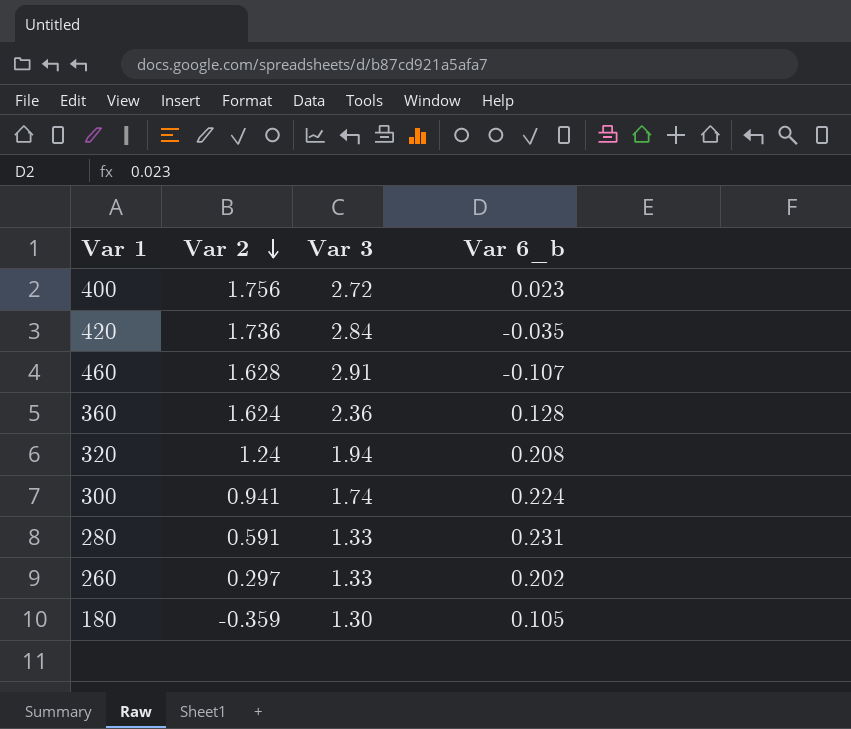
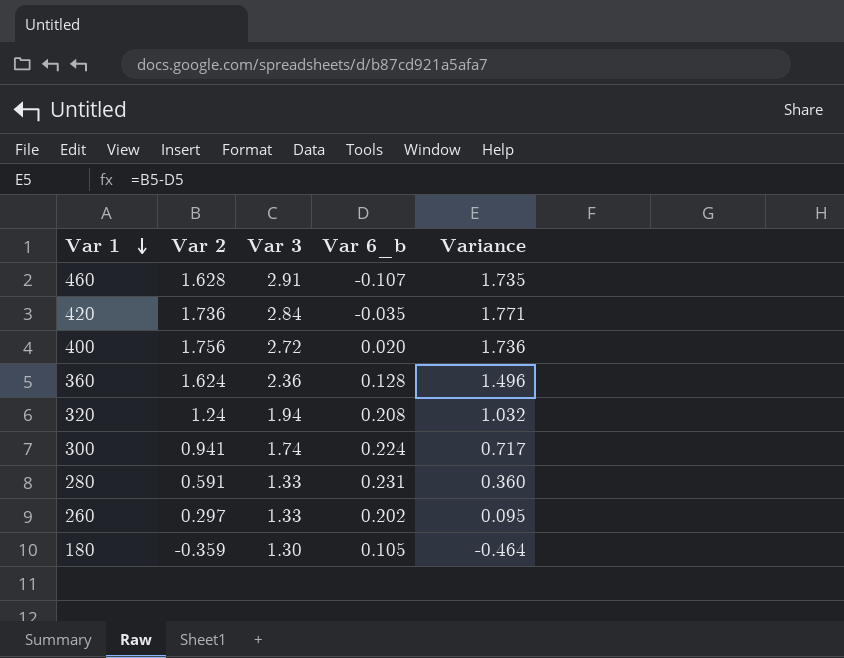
row order: Var 2 descending -> Var 1 descending
column Variance | formula: none -> [Var 2] - [Var 6_b]
400 | Var 6_b: 0.023 -> 0.020

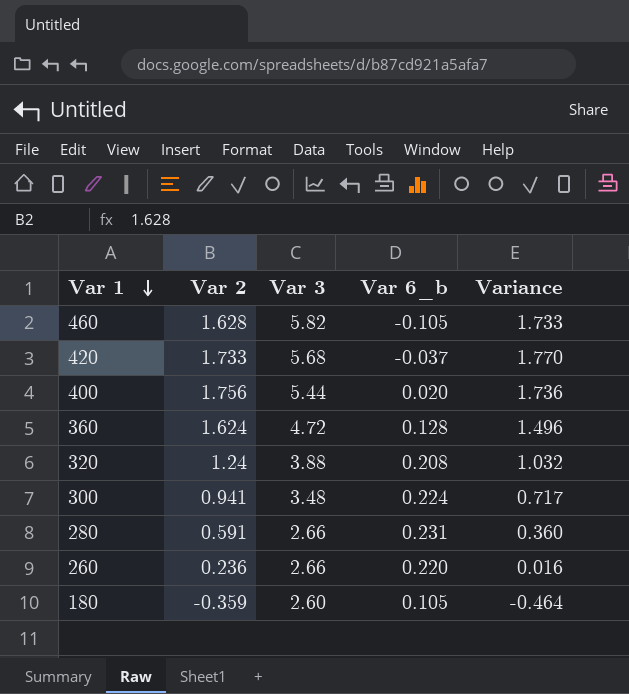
460 | Var 3: 2.91 -> 5.82
460 | Var 6_b: -0.107 -> -0.105
460 | Variance: 1.735 -> 1.733
420 | Var 2: 1.736 -> 1.733
420 | Var 3: 2.84 -> 5.68
420 | Var 6_b: -0.035 -> -0.037
420 | Variance: 1.771 -> 1.770
400 | Var 3: 2.72 -> 5.44
360 | Var 3: 2.36 -> 4.72
320 | Var 3: 1.94 -> 3.88
300 | Var 3: 1.74 -> 3.48
280 | Var 3: 1.33 -> 2.66
260 | Var 2: 0.297 -> 0.236
260 | Var 3: 1.33 -> 2.66
260 | Var 6_b: 0.202 -> 0.220
260 | Variance: 0.095 -> 0.016
180 | Var 3: 1.30 -> 2.60

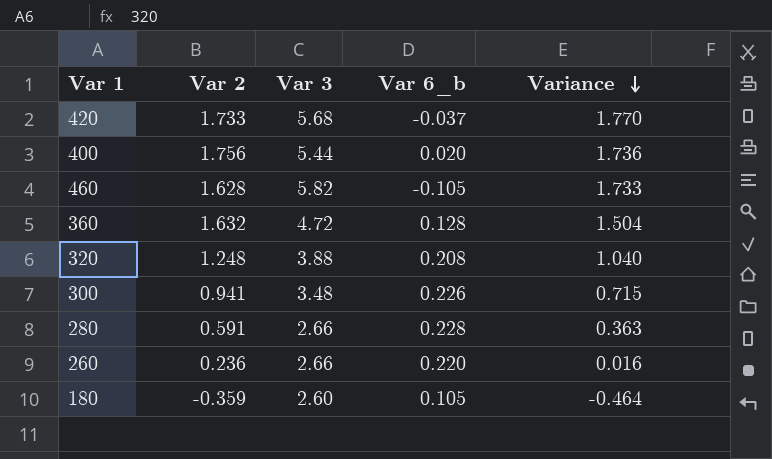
row order: Var 1 descending -> Variance descending
360 | Var 2: 1.624 -> 1.632
360 | Variance: 1.496 -> 1.504
320 | Var 2: 1.24 -> 1.248
320 | Variance: 1.032 -> 1.040
300 | Var 6_b: 0.224 -> 0.226
300 | Variance: 0.717 -> 0.715
280 | Var 6_b: 0.231 -> 0.228
280 | Variance: 0.360 -> 0.363

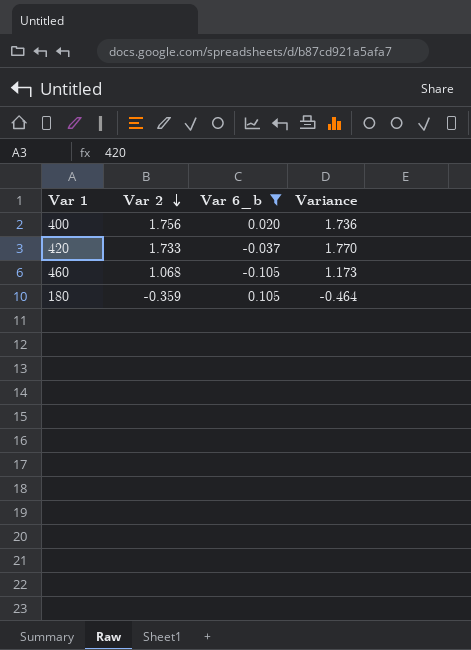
filter: none -> Var 6_b <= 0.105
row order: Variance descending -> Var 2 descending
column Var 3 | position: 3 -> none
460 | Var 2: 1.628 -> 1.068
460 | Variance: 1.733 -> 1.173

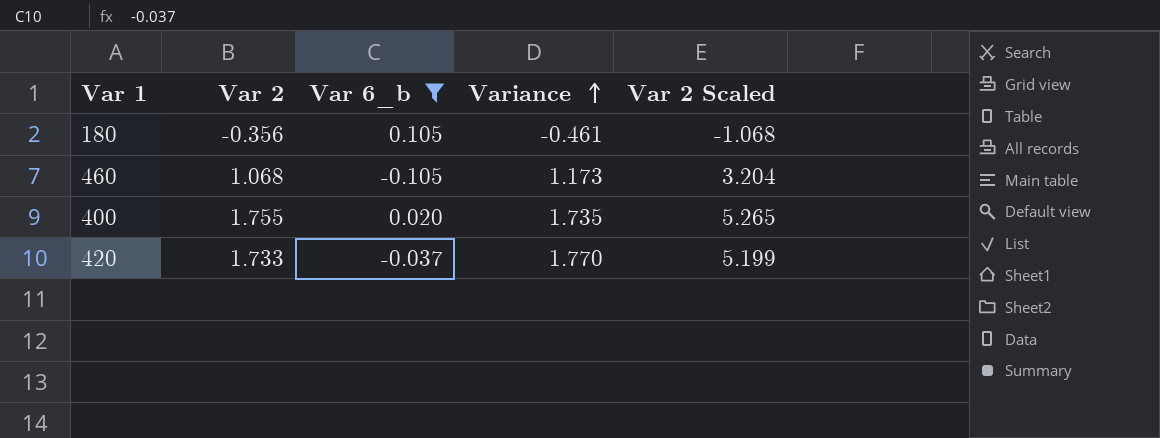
row order: Var 2 descending -> Variance ascending
column Var 2 Scaled | formula: none -> [Var 2] * 3
180 | Var 2: -0.359 -> -0.356
180 | Variance: -0.464 -> -0.461
400 | Var 2: 1.756 -> 1.755
400 | Variance: 1.736 -> 1.735

